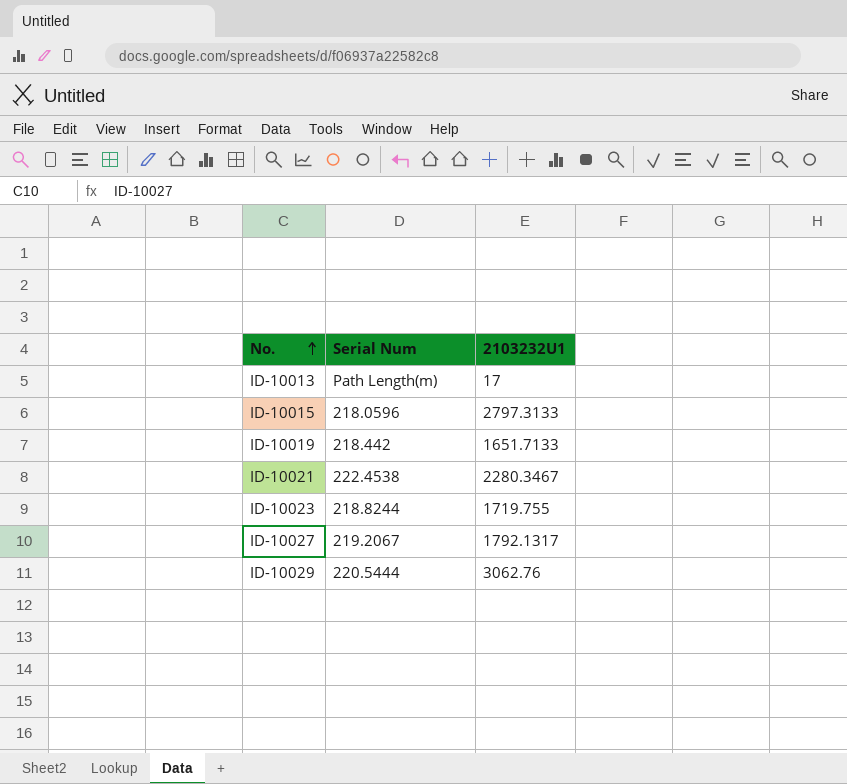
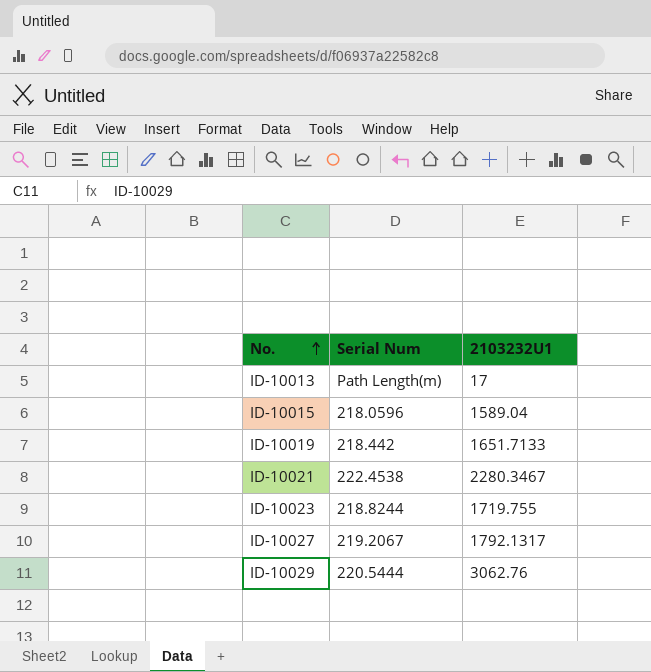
ID-10015 | 2103232U1: 2797.3133 -> 1589.04

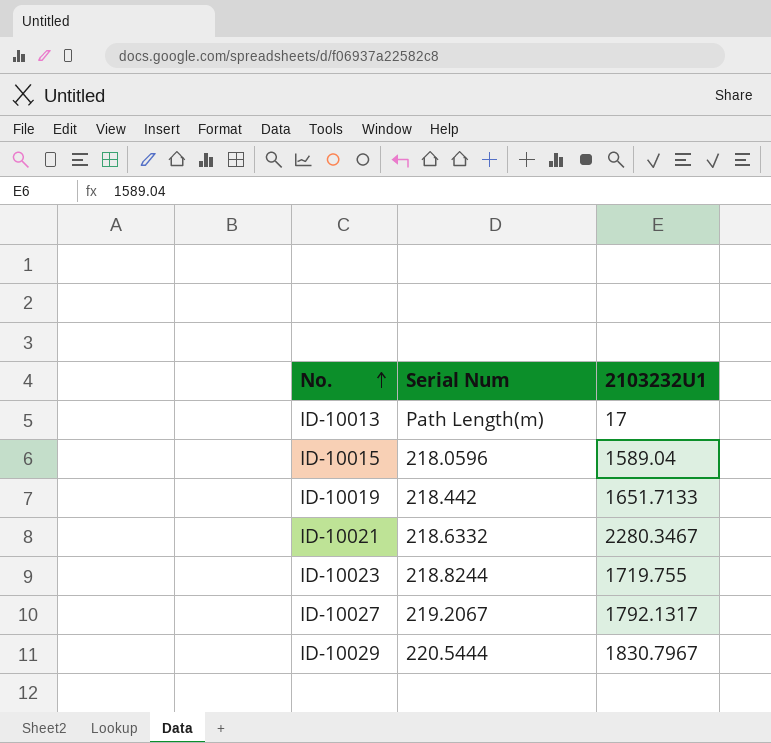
ID-10021 | Serial Num: 222.4538 -> 218.6332
ID-10029 | 2103232U1: 3062.76 -> 1830.7967

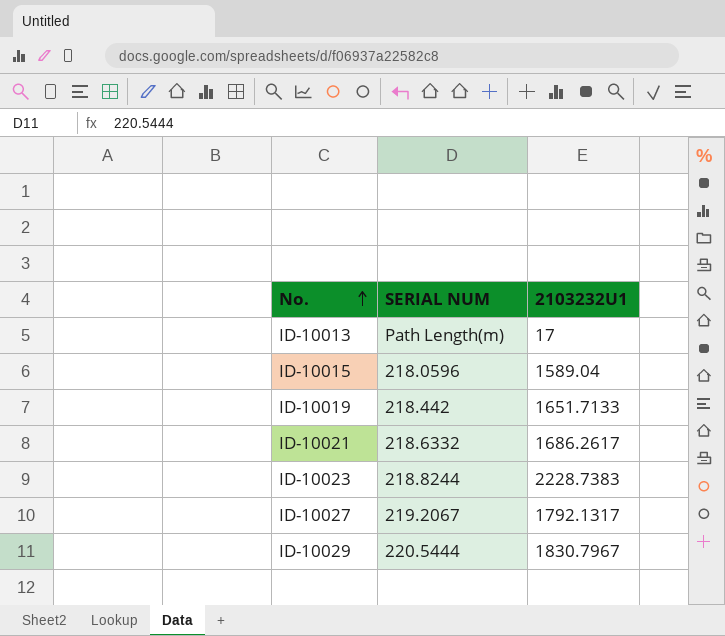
column name: Serial Num -> SERIAL NUM
ID-10021 | 2103232U1: 2280.3467 -> 1686.2617
ID-10023 | 2103232U1: 1719.755 -> 2228.7383

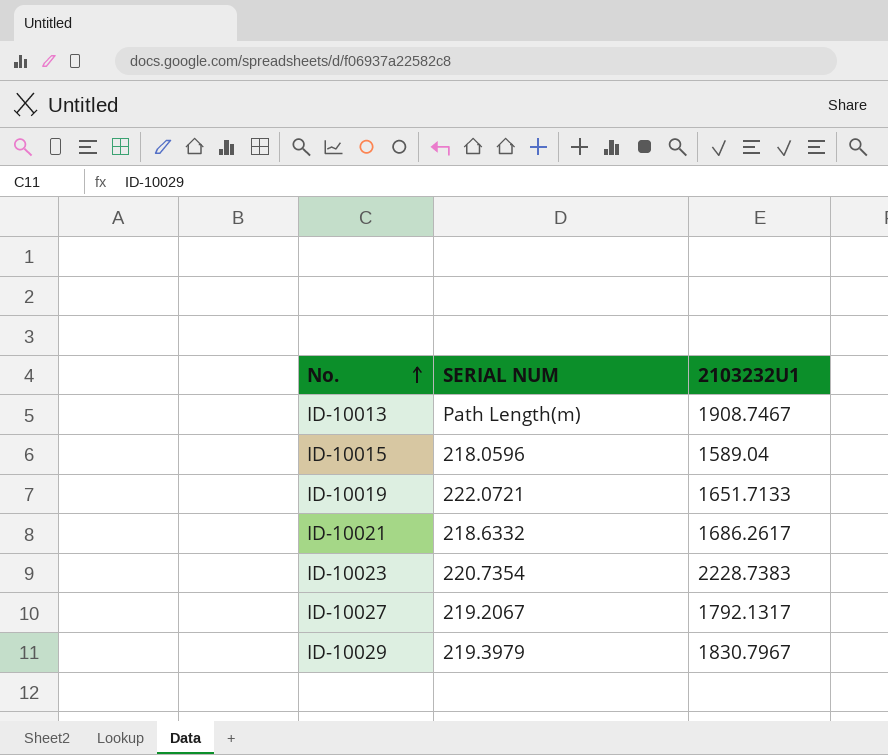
ID-10013 | 2103232U1: 17 -> 1908.7467
ID-10019 | SERIAL NUM: 218.442 -> 222.0721
ID-10023 | SERIAL NUM: 218.8244 -> 220.7354
ID-10029 | SERIAL NUM: 220.5444 -> 219.3979

